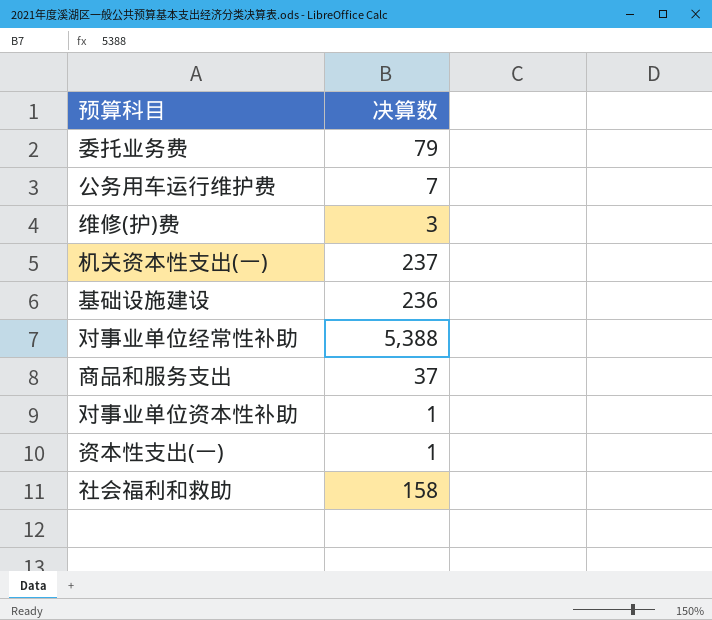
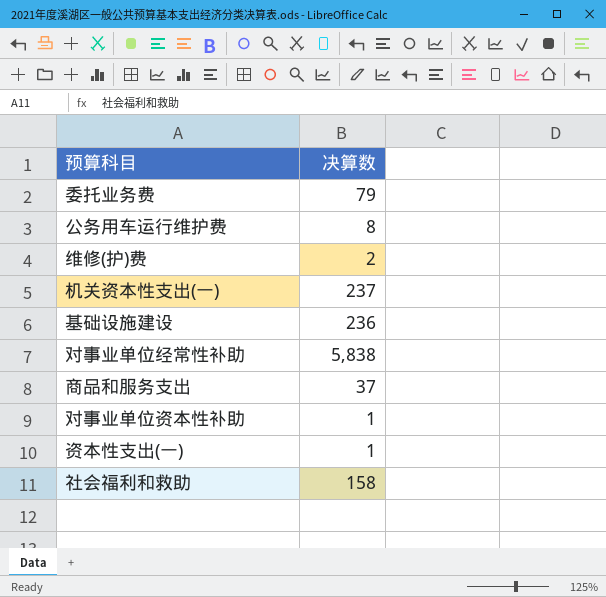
公务用车运行维护费 | 决算数: 7 -> 8
维修(护)费 | 决算数: 3 -> 2
对事业单位经常性补助 | 决算数: 5,388 -> 5,838

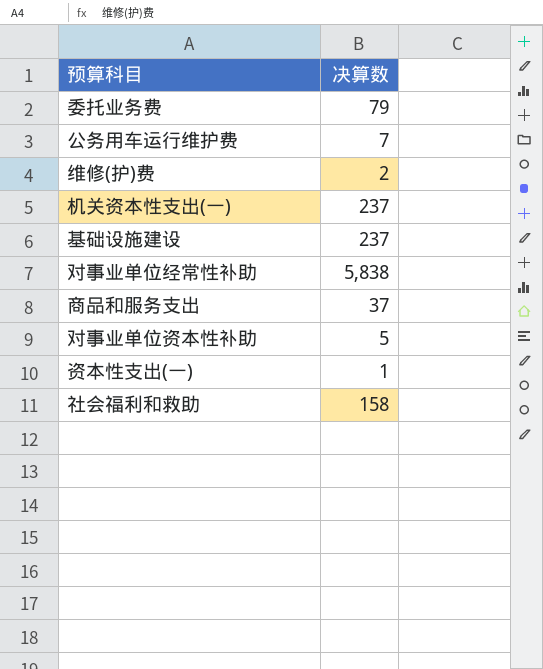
公务用车运行维护费 | 决算数: 8 -> 7
基础设施建设 | 决算数: 236 -> 237
对事业单位资本性补助 | 决算数: 1 -> 5

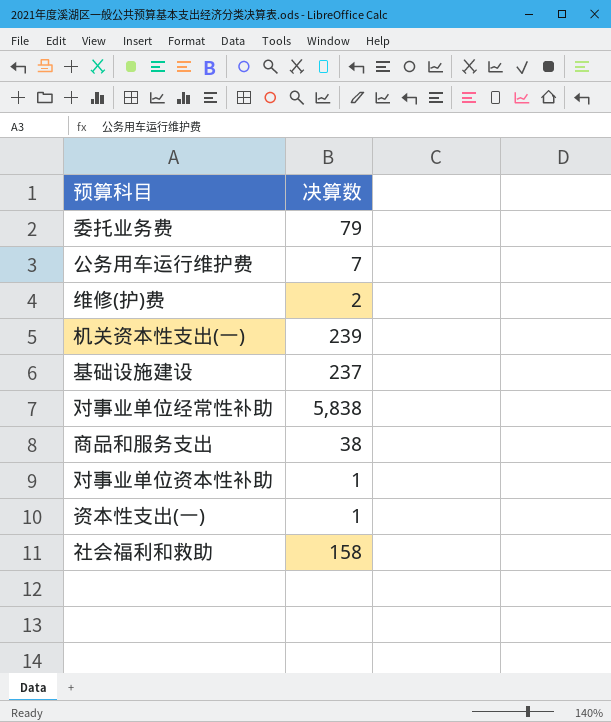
机关资本性支出(一) | 决算数: 237 -> 239
商品和服务支出 | 决算数: 37 -> 38
对事业单位资本性补助 | 决算数: 5 -> 1

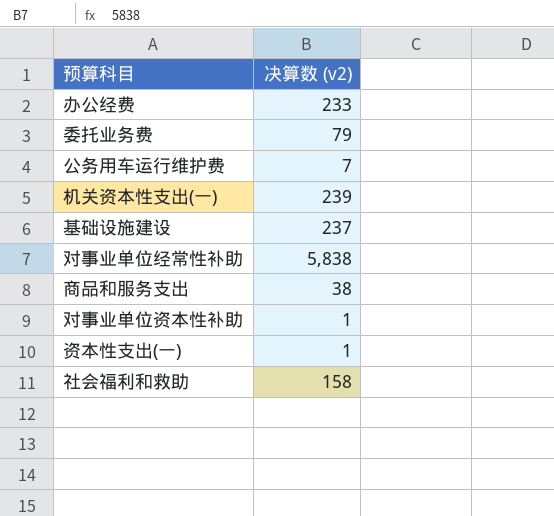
column name: 决算数 -> 决算数 (v2)
row 维修(护)费: 2 -> none
row 办公经费: none -> 233

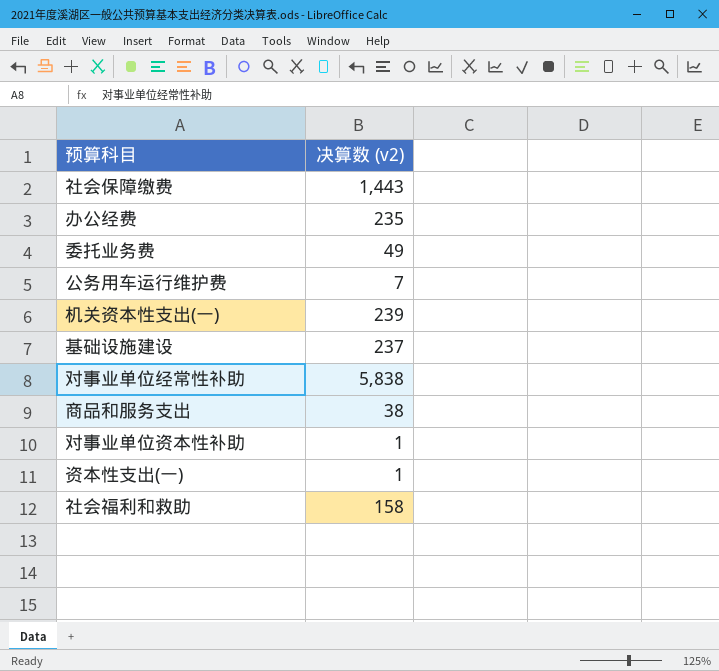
row 社会保障缴费: none -> 1,443
办公经费 | 决算数 (v2): 233 -> 235
委托业务费 | 决算数 (v2): 79 -> 49

